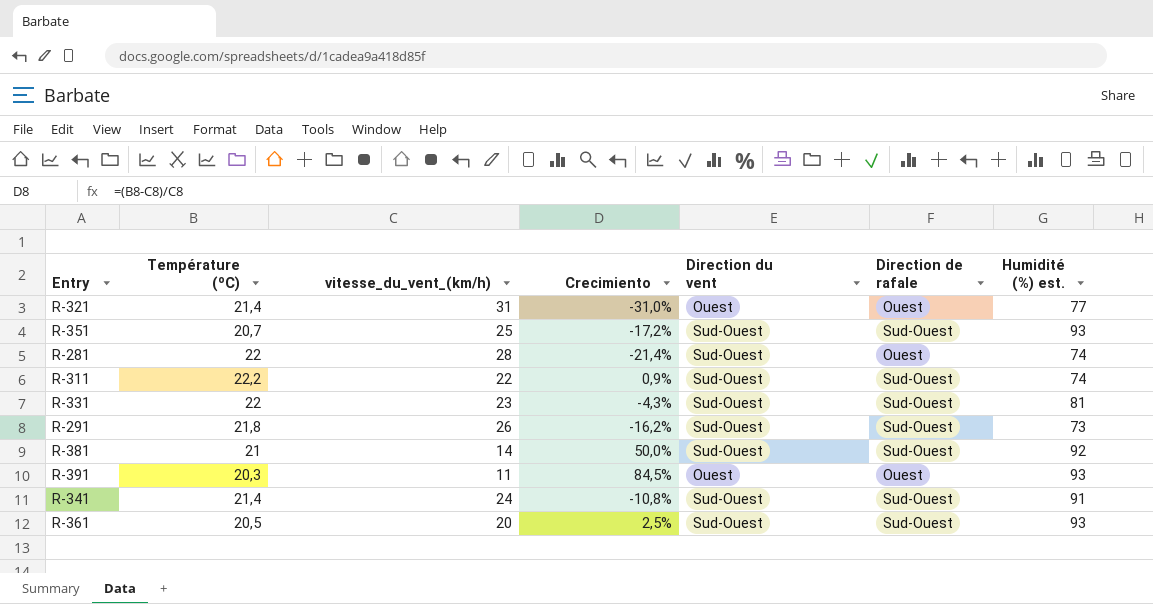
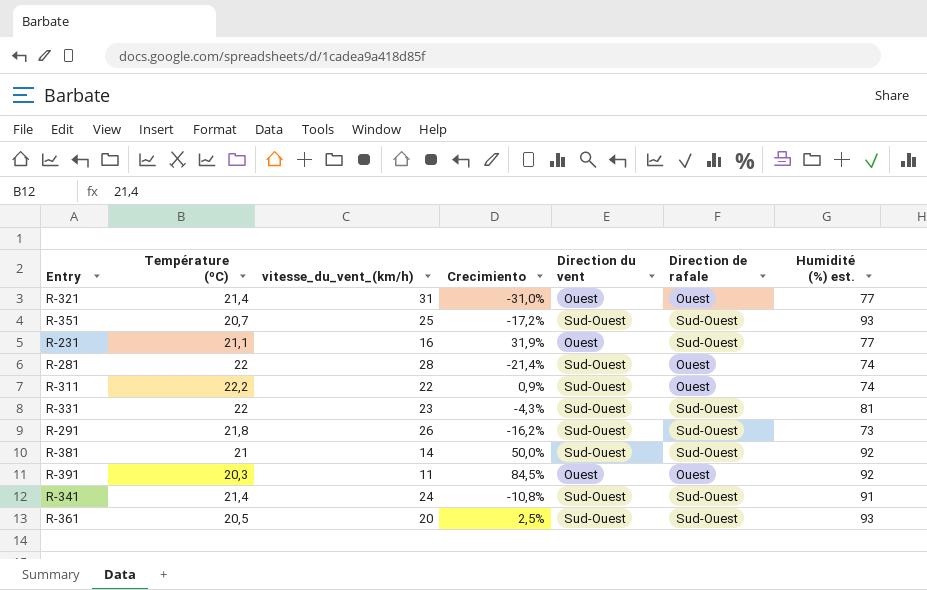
row R-231: none -> 21,1 | 16 | 31,9% | Ouest | Sud-Ouest | 77
R-311 | Direction de rafale: Sud-Ouest -> Ouest
R-391 | Humidité (%) est.: 93 -> 92

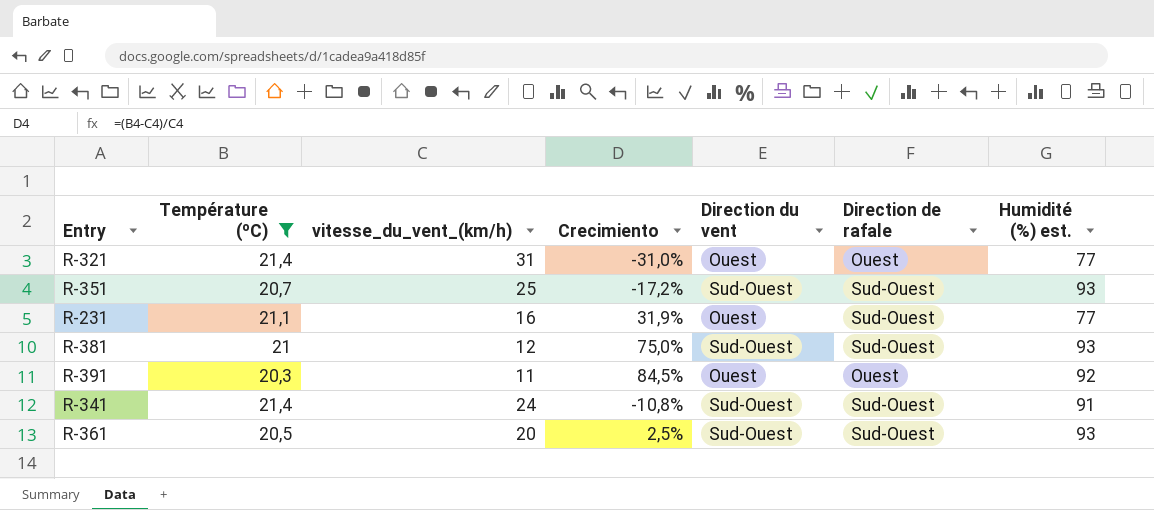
filter: none -> Température (ºC) <= 21,4
R-381 | vitesse_du_vent_(km/h): 14 -> 12
R-381 | Crecimiento: 50,0% -> 75,0%
R-381 | Humidité (%) est.: 92 -> 93

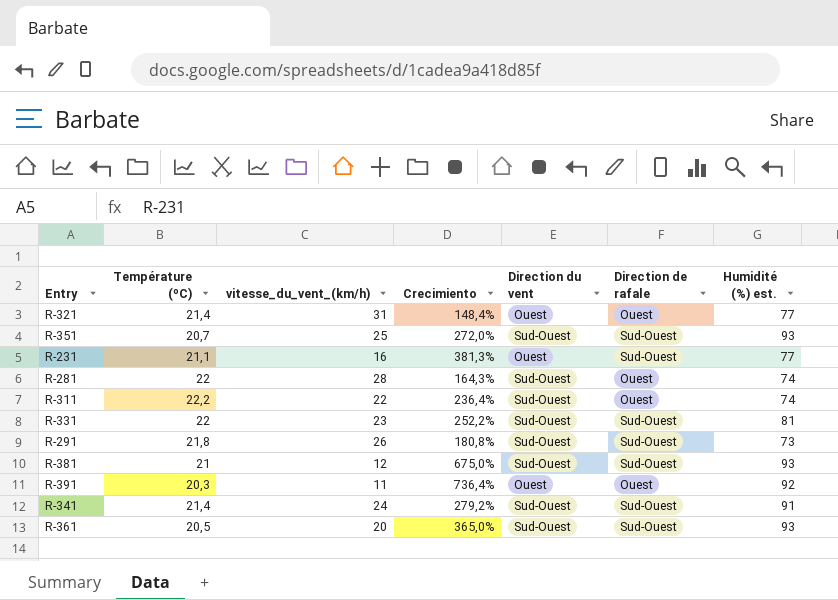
filter: Température (ºC) <= 21,4 -> none
column Crecimiento | formula: ([Température (ºC)] - [vitesse_du_vent_(km/h)]) / [vitesse_du_vent_(km/h)] -> ([Humidité (%) est.] - [vitesse_du_vent_(km/h)]) / [vitesse_du_vent_(km/h)]

